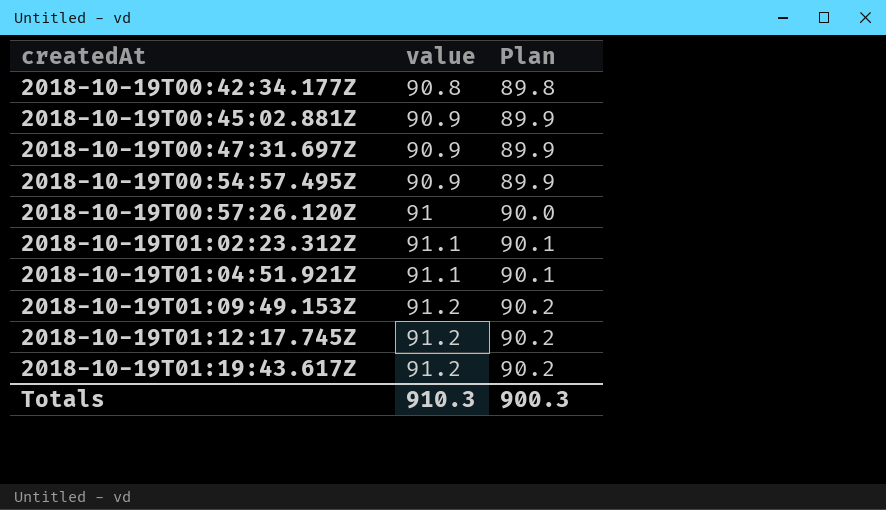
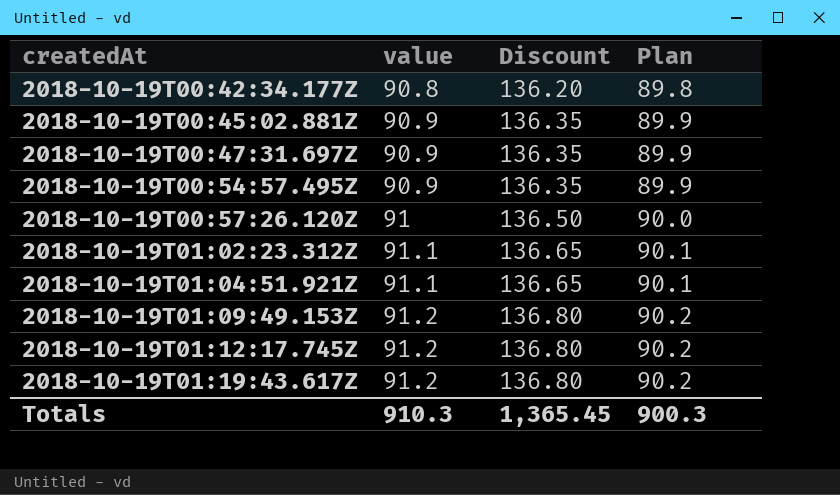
column Discount | formula: none -> [value] * 1.5

